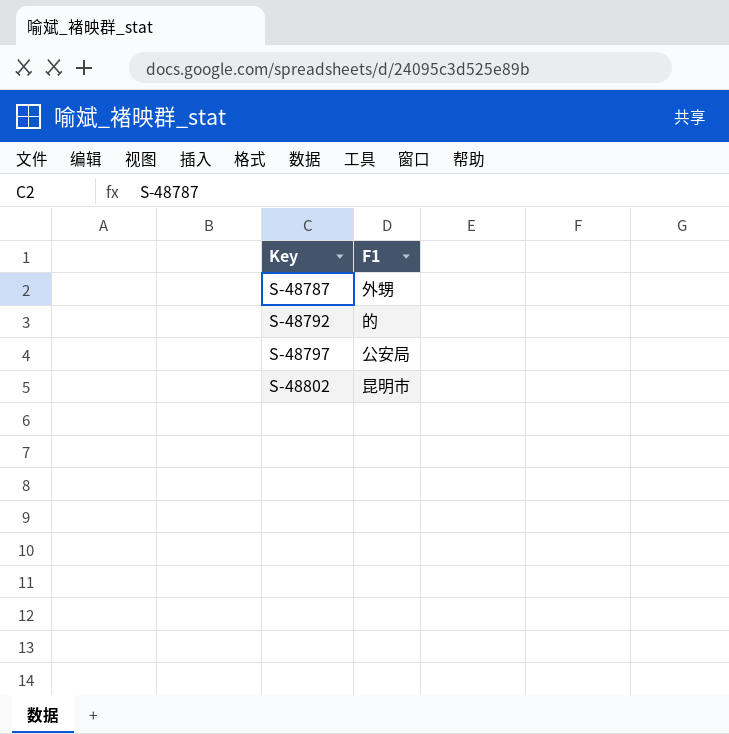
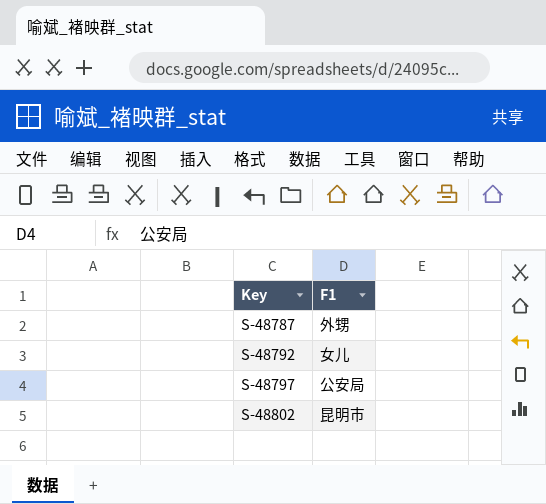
S-48792 | F1: 的 -> 女儿

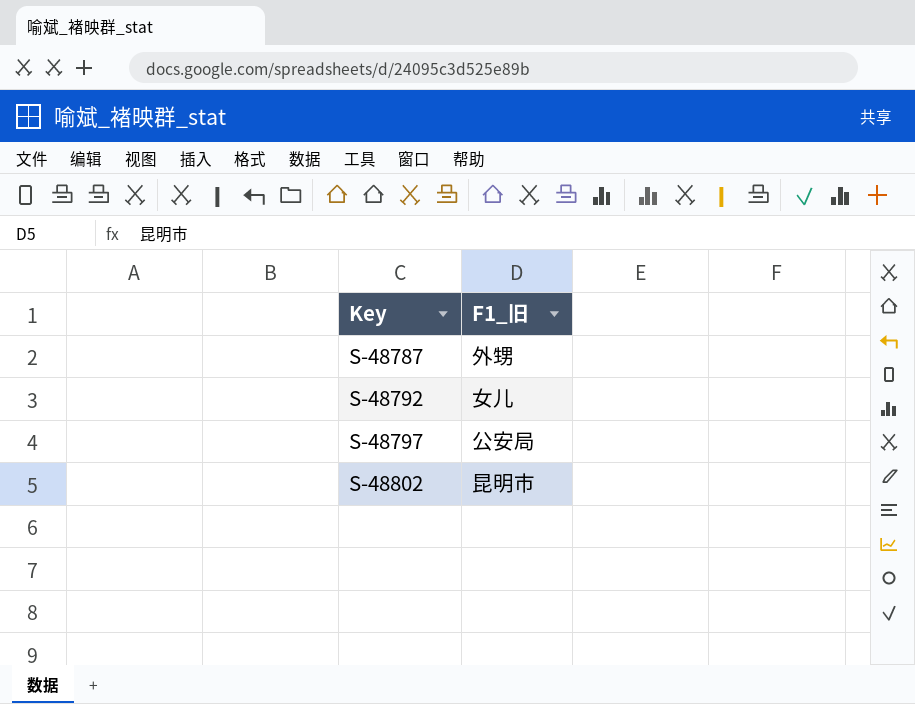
column name: F1 -> F1_旧

